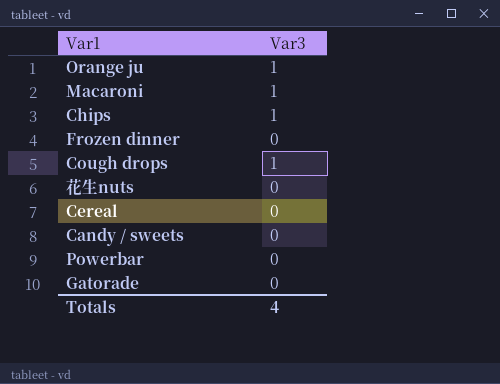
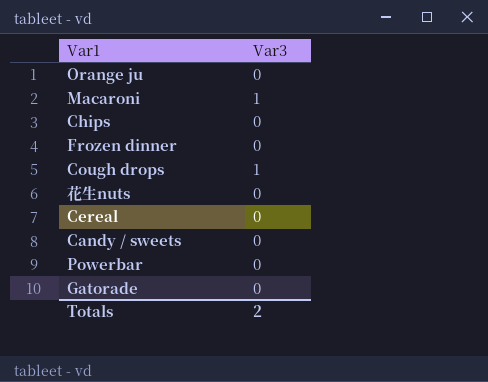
Orange ju | Var3: 1 -> 0
Chips | Var3: 1 -> 0
Totals | Var3: 4 -> 2

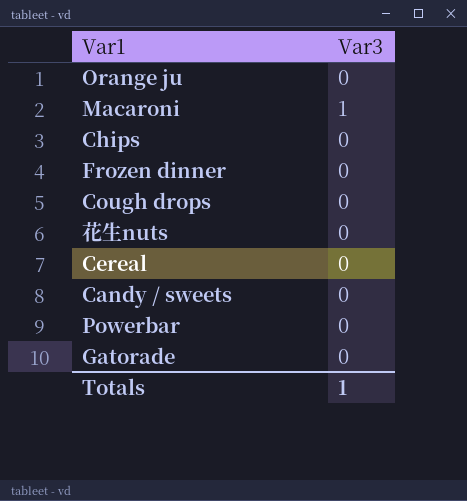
Cough drops | Var3: 1 -> 0
Totals | Var3: 2 -> 1

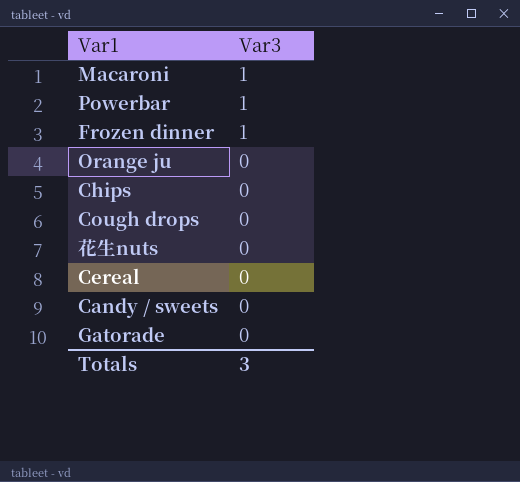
row order: none -> Var3 descending
Powerbar | Var3: 0 -> 1
Frozen dinner | Var3: 0 -> 1
Totals | Var3: 1 -> 3

